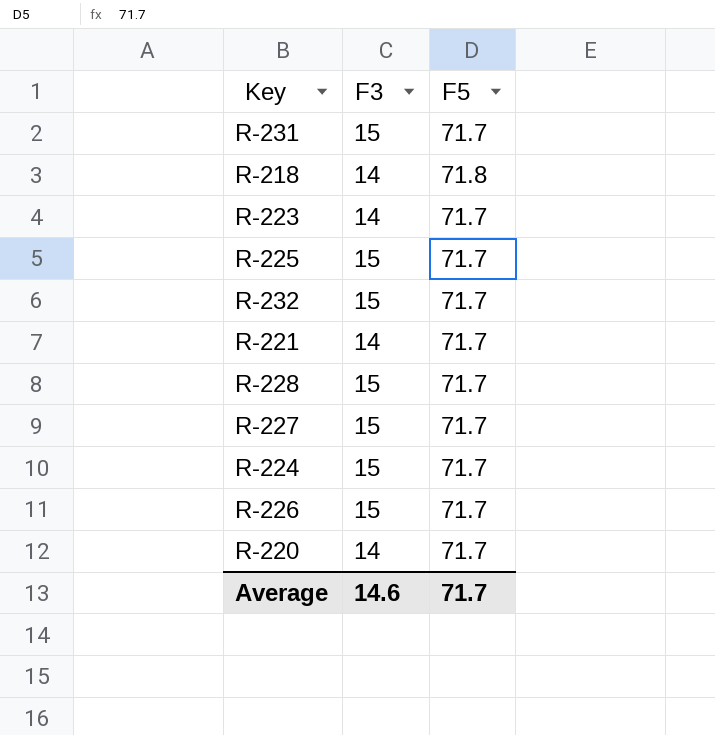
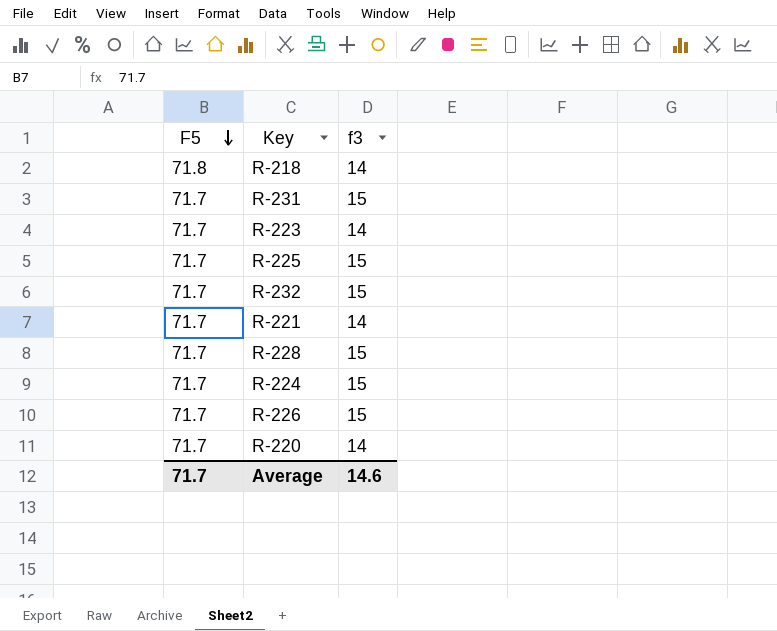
row order: none -> F5 descending
column F5 | position: 3 -> 1
column name: F3 -> f3
row R-227: 15 | 71.7 -> none

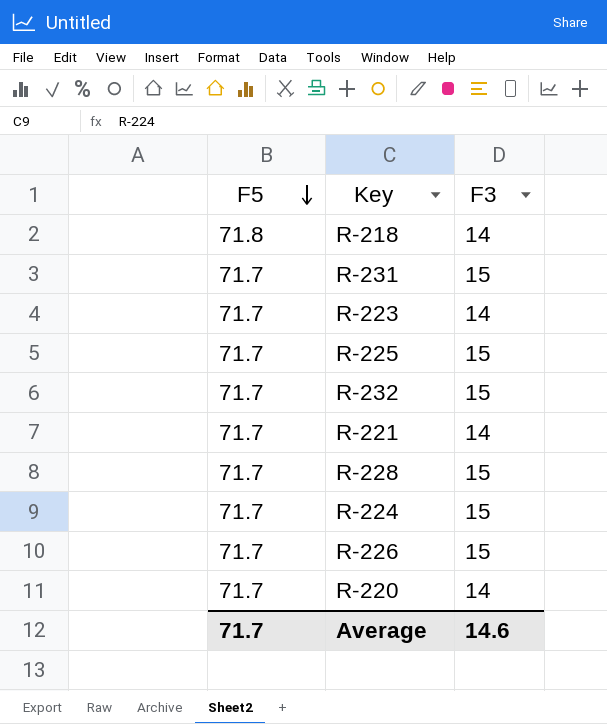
column name: f3 -> F3

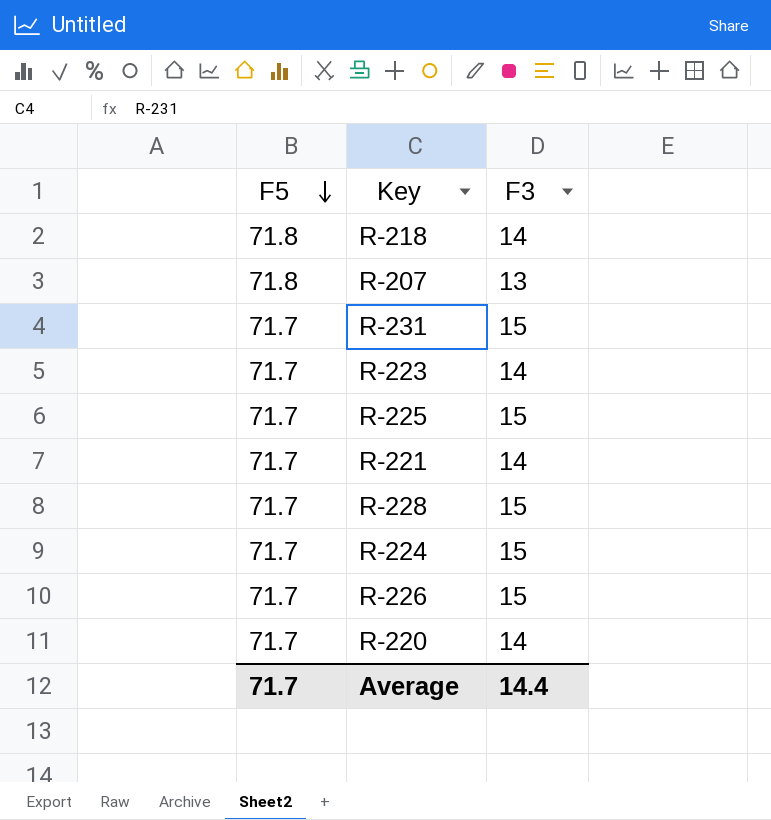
row R-232: 71.7 | 15 -> none
row R-207: none -> 71.8 | 13
Average | F3: 14.6 -> 14.4

